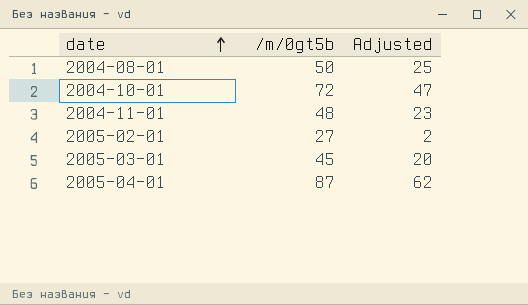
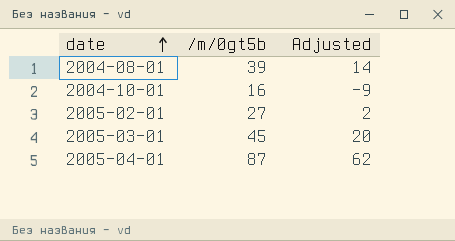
row 2004-11-01: 48 | 23 -> none
2004-08-01 | /m/0gt5b: 50 -> 39
2004-08-01 | Adjusted: 25 -> 14
2004-10-01 | /m/0gt5b: 72 -> 16
2004-10-01 | Adjusted: 47 -> -9

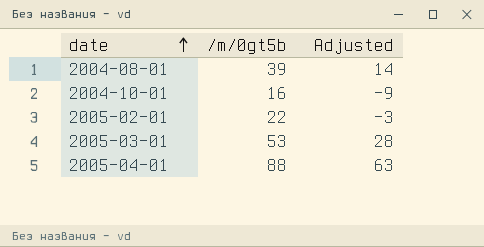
2005-02-01 | /m/0gt5b: 27 -> 22
2005-02-01 | Adjusted: 2 -> -3
2005-03-01 | /m/0gt5b: 45 -> 53
2005-03-01 | Adjusted: 20 -> 28
2005-04-01 | /m/0gt5b: 87 -> 88
2005-04-01 | Adjusted: 62 -> 63

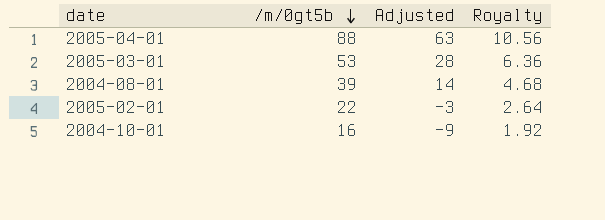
row order: date ascending -> /m/0gt5b descending
column Royalty | formula: none -> [/m/0gt5b] * 0.12

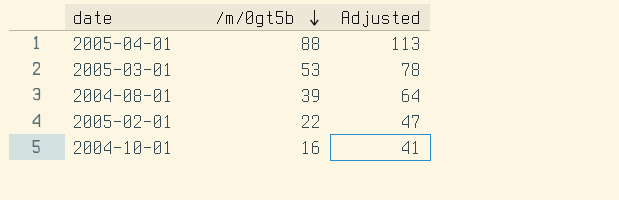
column Royalty | formula: [/m/0gt5b] * 0.12 -> none
column Adjusted | formula: [/m/0gt5b] - 25 -> [/m/0gt5b] + 25

